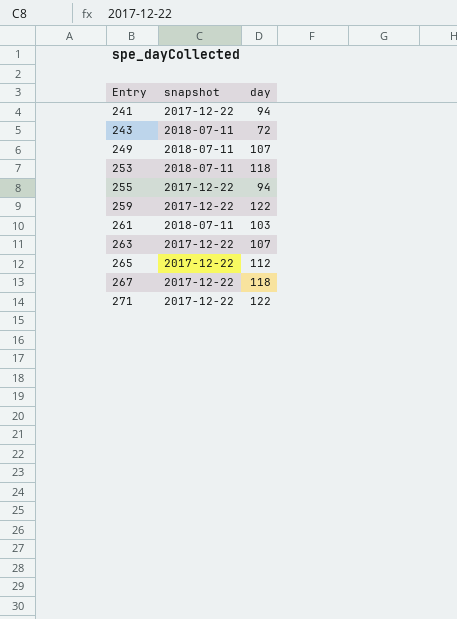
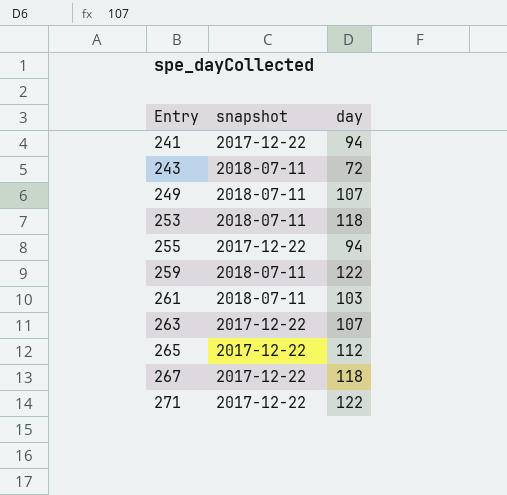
259 | snapshot: 2017-12-22 -> 2018-07-11

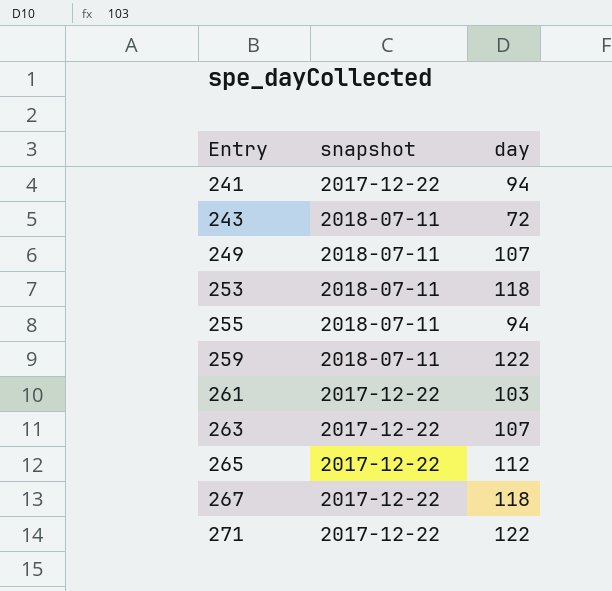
255 | snapshot: 2017-12-22 -> 2018-07-11
261 | snapshot: 2018-07-11 -> 2017-12-22

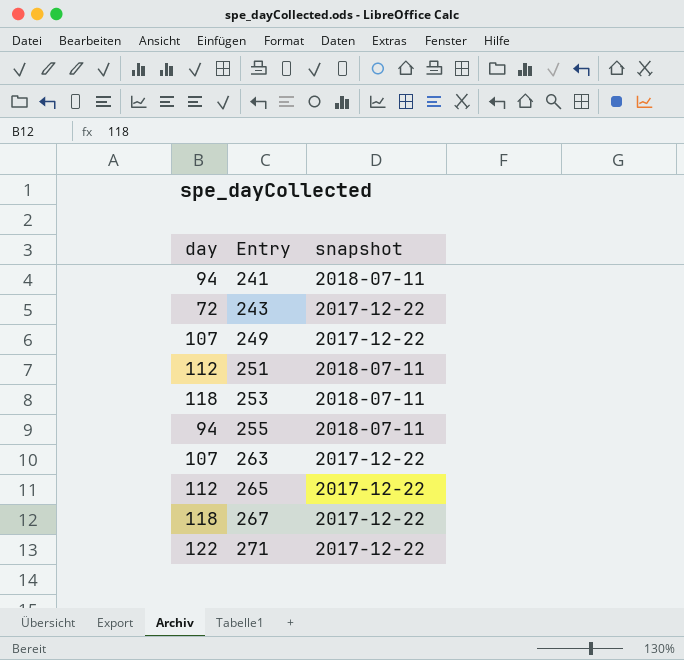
column day | position: 3 -> 1
row 259: 2018-07-11 | 122 -> none
row 261: 2017-12-22 | 103 -> none
241 | snapshot: 2017-12-22 -> 2018-07-11
243 | snapshot: 2018-07-11 -> 2017-12-22
249 | snapshot: 2018-07-11 -> 2017-12-22
row 251: none -> 112 | 2018-07-11

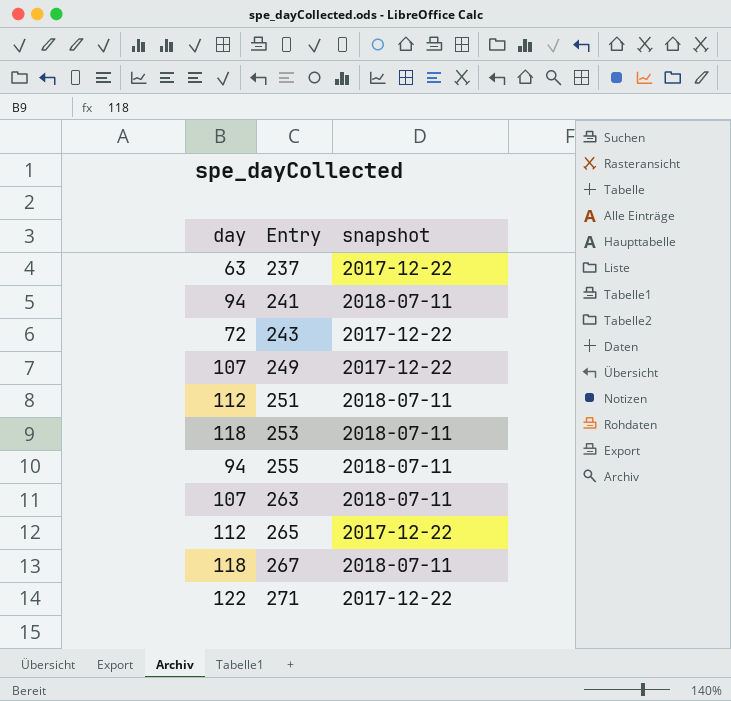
row 237: none -> 63 | 2017-12-22
263 | snapshot: 2017-12-22 -> 2018-07-11
267 | snapshot: 2017-12-22 -> 2018-07-11

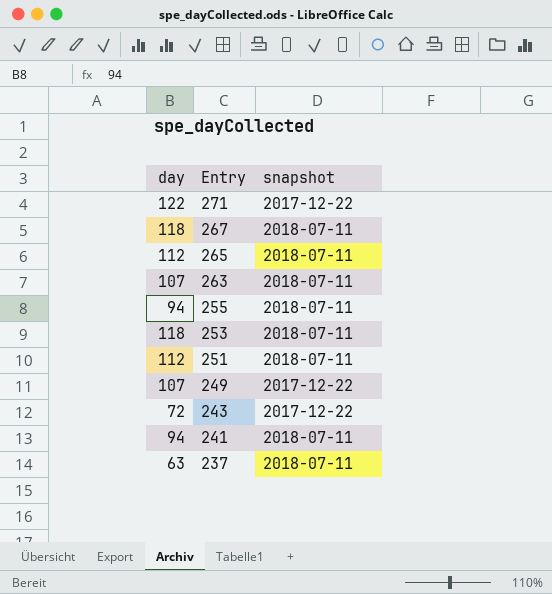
row order: Entry ascending -> Entry descending
265 | snapshot: 2017-12-22 -> 2018-07-11
237 | snapshot: 2017-12-22 -> 2018-07-11

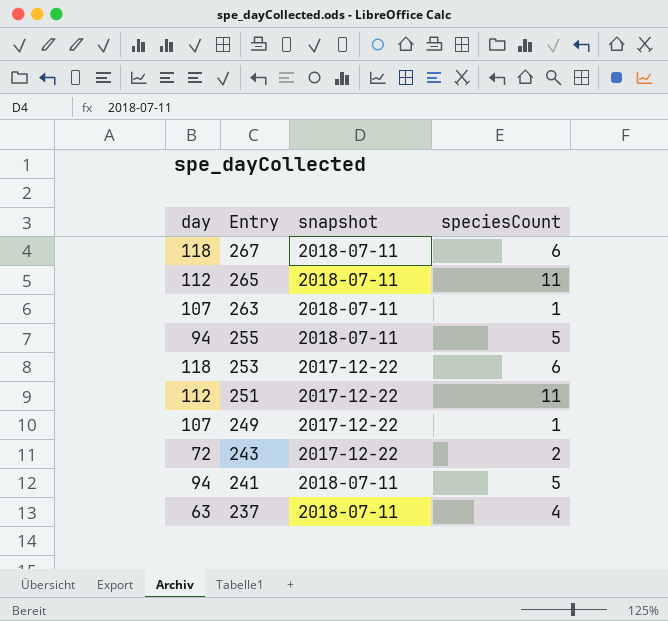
column speciesCount | position: none -> 4
row 271: 122 | 2017-12-22 -> none
253 | snapshot: 2018-07-11 -> 2017-12-22
251 | snapshot: 2018-07-11 -> 2017-12-22

